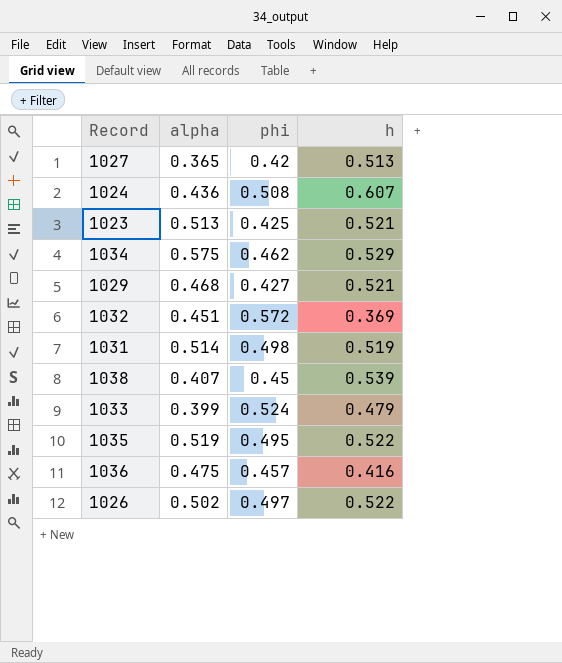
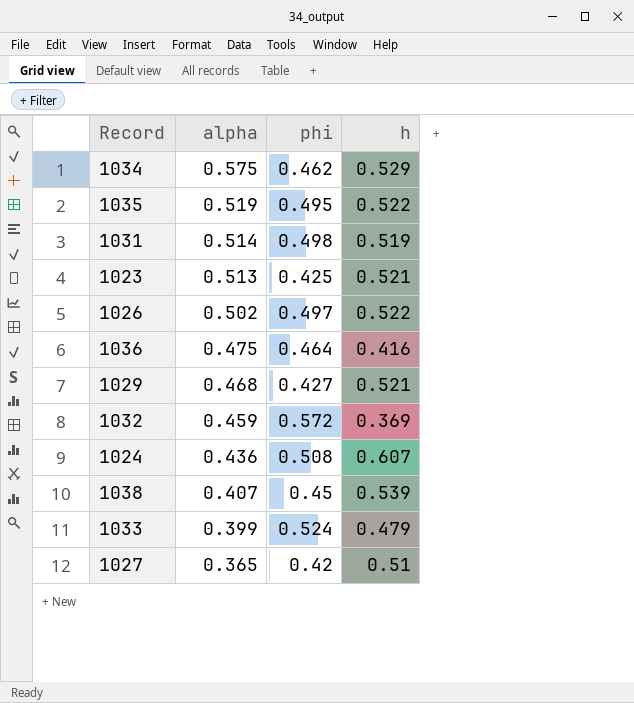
row order: none -> alpha descending
1036 | phi: 0.457 -> 0.464
1032 | alpha: 0.451 -> 0.459
1027 | h: 0.513 -> 0.51

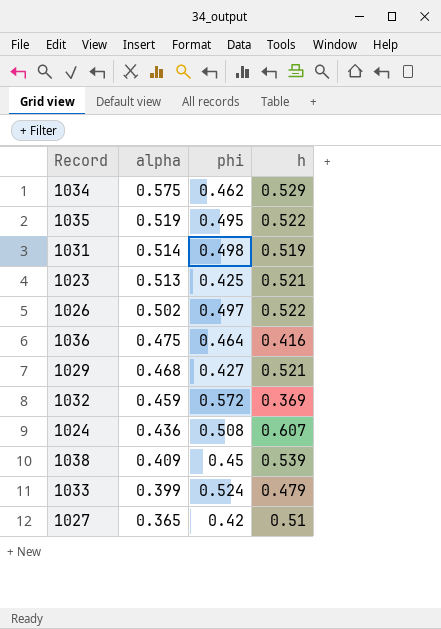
1038 | alpha: 0.407 -> 0.409

